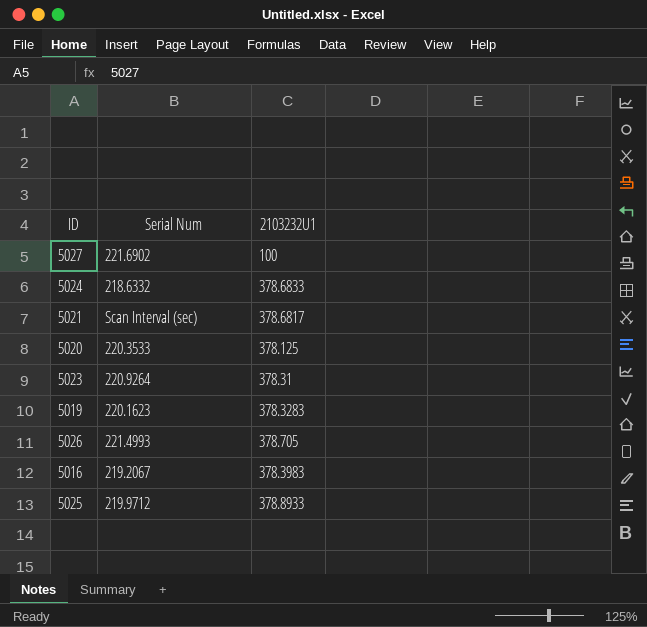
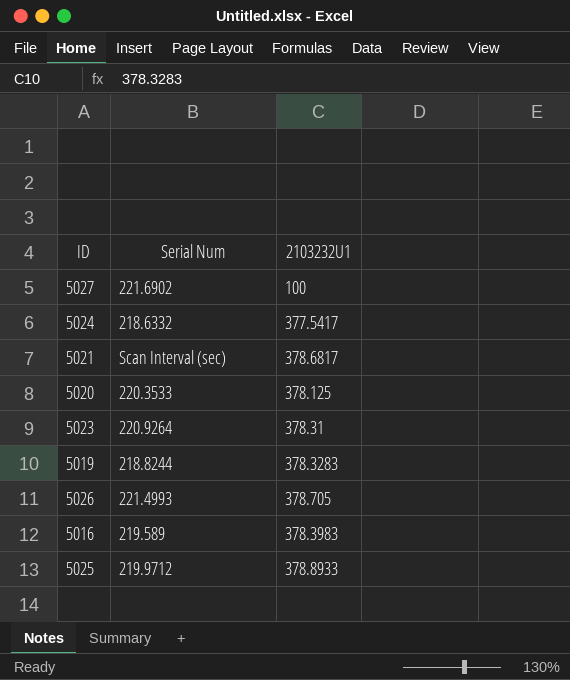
5024 | 2103232U1: 378.6833 -> 377.5417
5019 | Serial Num: 220.1623 -> 218.8244
5016 | Serial Num: 219.2067 -> 219.589

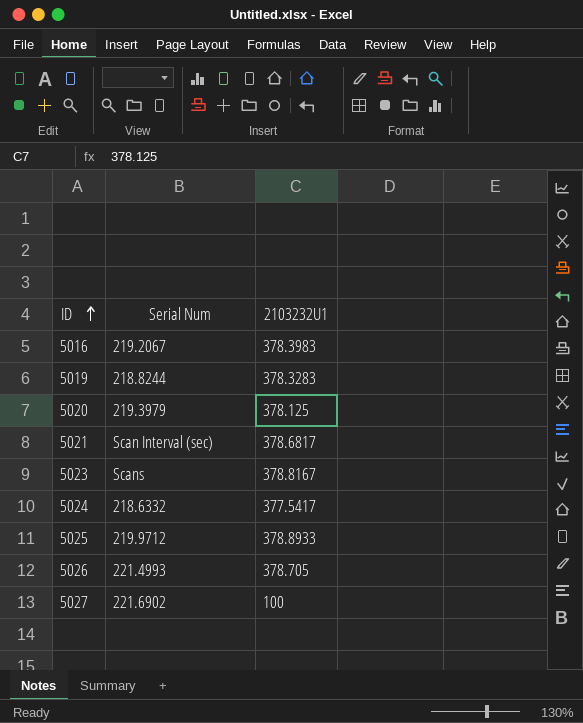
row order: none -> ID ascending
5016 | Serial Num: 219.589 -> 219.2067
5020 | Serial Num: 220.3533 -> 219.3979
5023 | Serial Num: 220.9264 -> Scans
5023 | 2103232U1: 378.31 -> 378.8167

